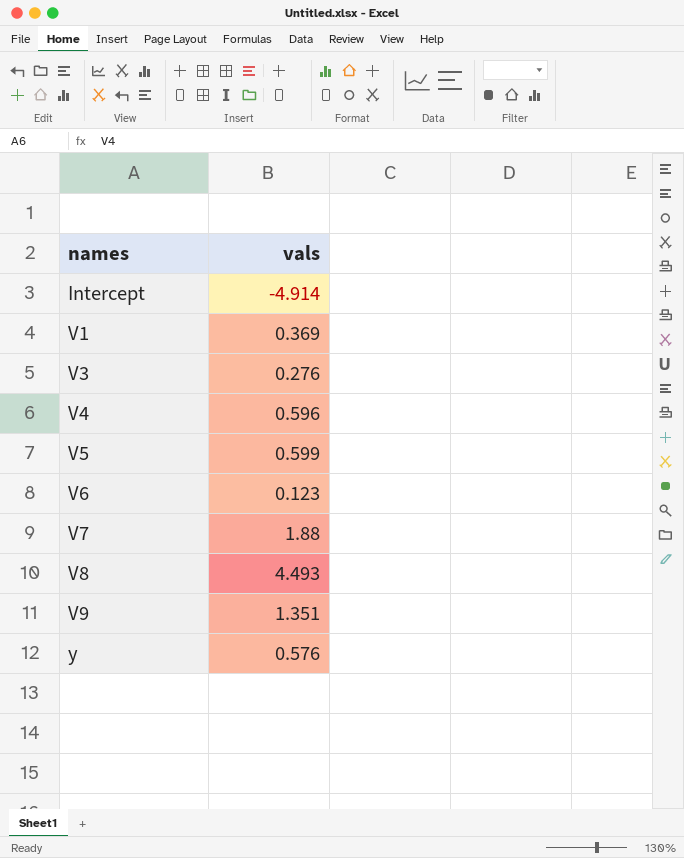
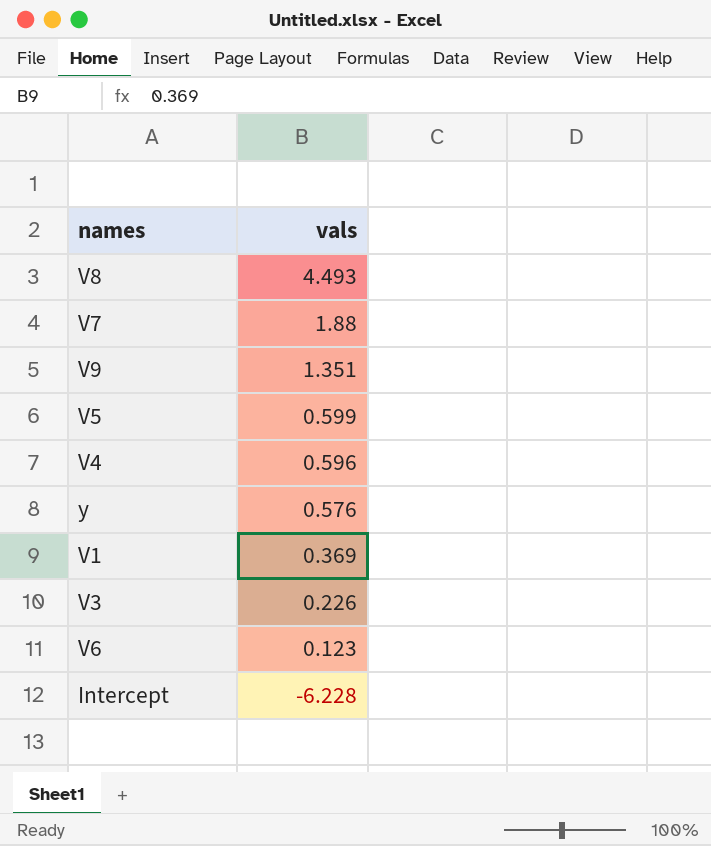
row order: names ascending -> vals descending
V3 | vals: 0.276 -> 0.226
Intercept | vals: -4.914 -> -6.228

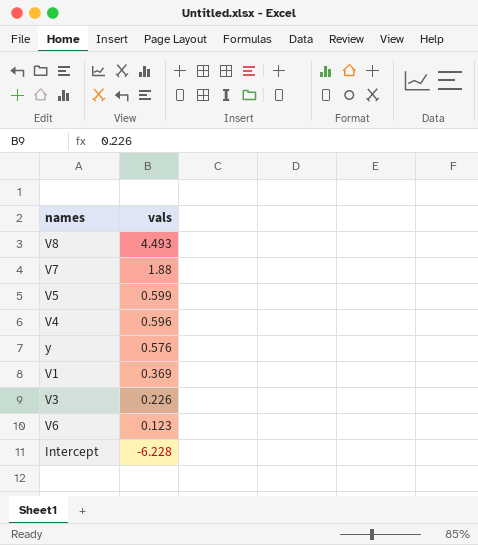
row V9: 1.351 -> none

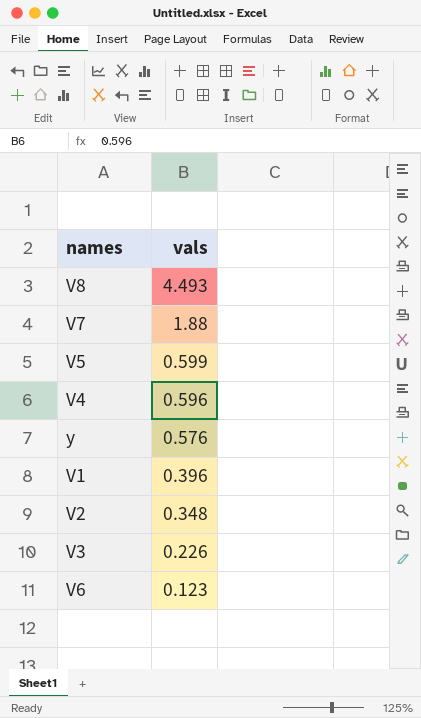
row Intercept: -6.228 -> none
V1 | vals: 0.369 -> 0.396
row V2: none -> 0.348

